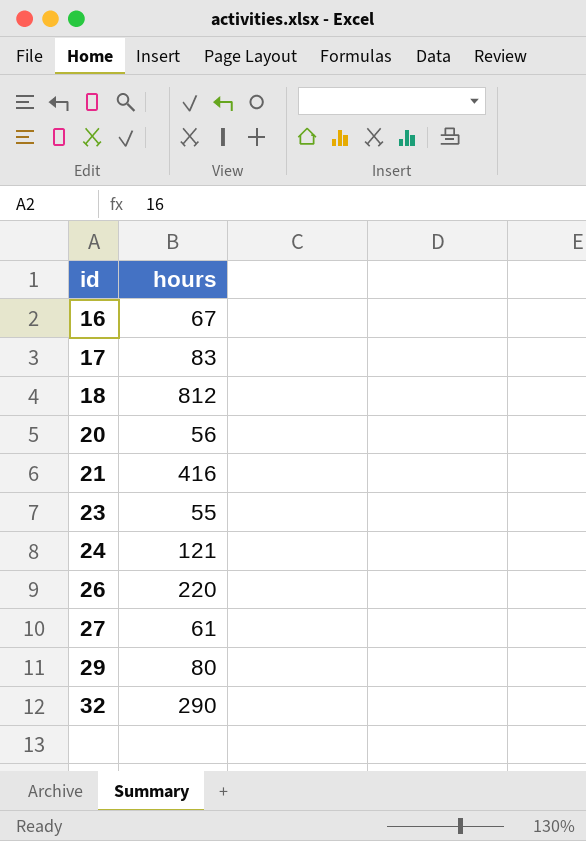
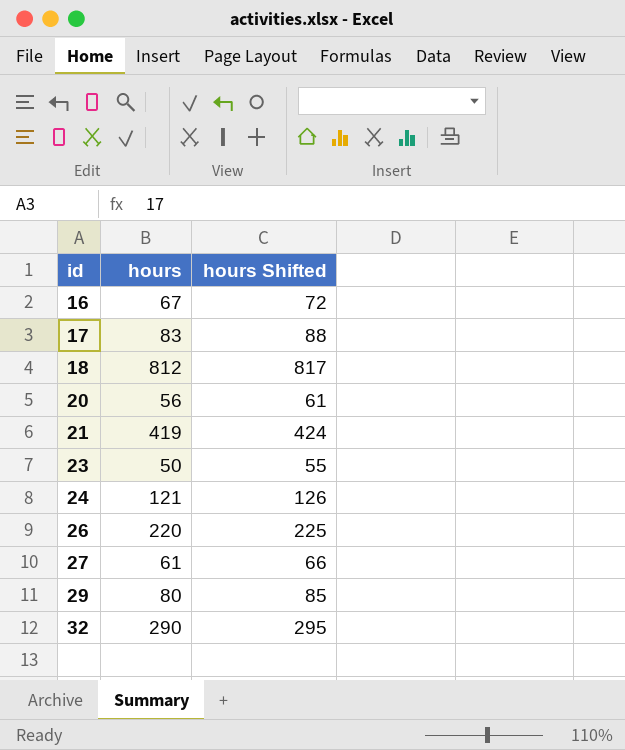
column hours Shifted | formula: none -> [hours] + 5
21 | hours: 416 -> 419
23 | hours: 55 -> 50

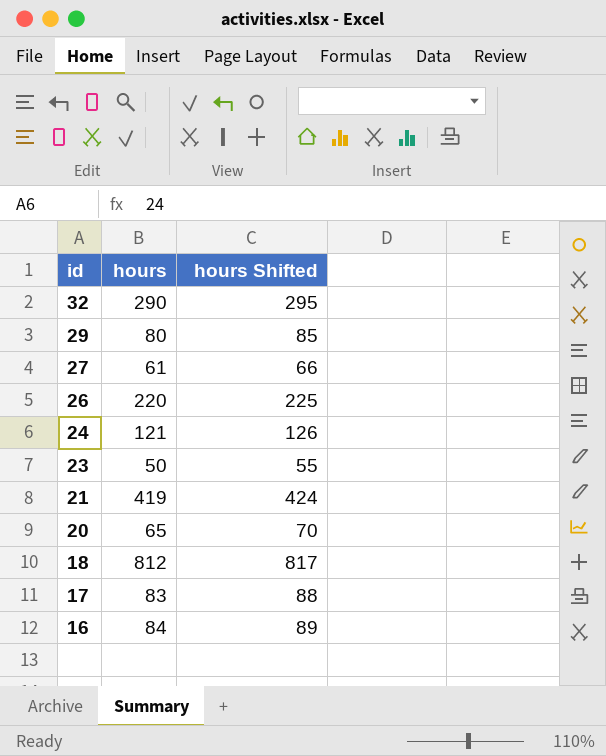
row order: id ascending -> id descending
20 | hours: 56 -> 65
20 | hours Shifted: 61 -> 70
16 | hours: 67 -> 84
16 | hours Shifted: 72 -> 89

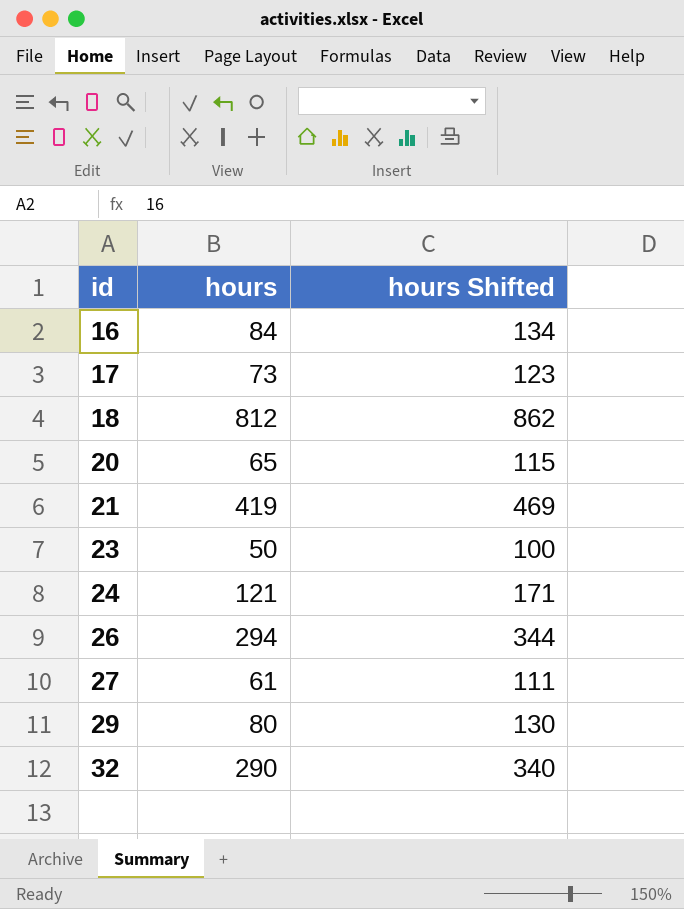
row order: id descending -> id ascending
column hours Shifted | formula: [hours] + 5 -> [hours] + 50
17 | hours: 83 -> 73
26 | hours: 220 -> 294

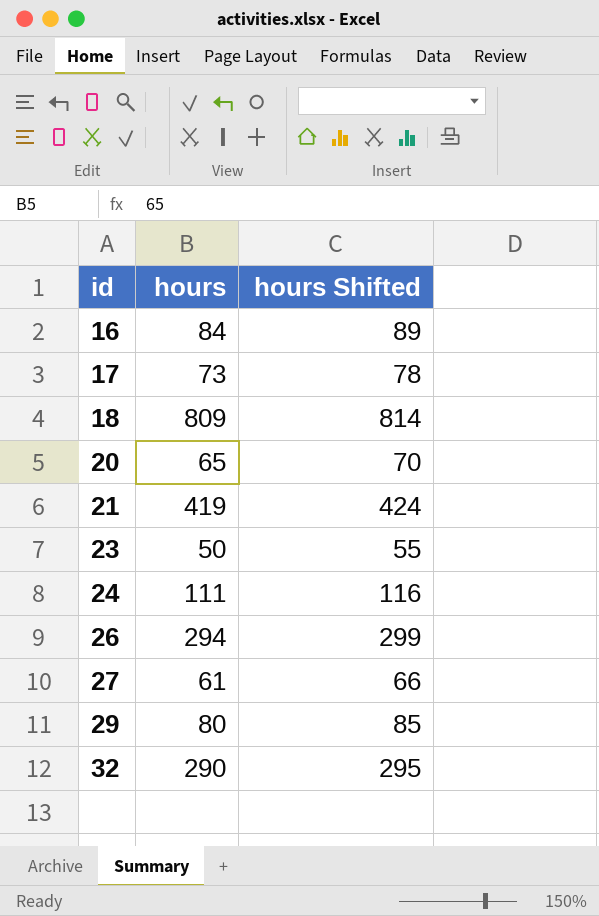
column hours Shifted | formula: [hours] + 50 -> [hours] + 5
18 | hours: 812 -> 809
24 | hours: 121 -> 111

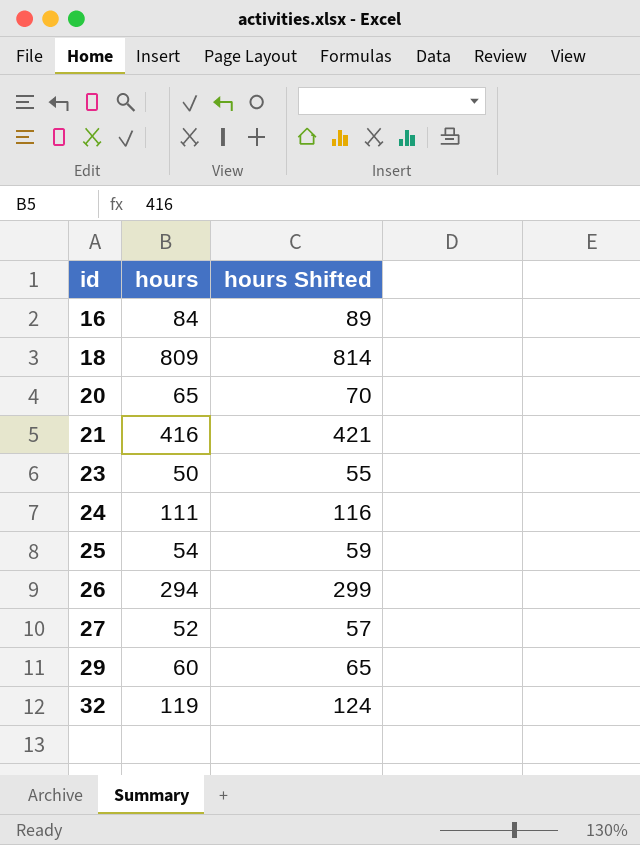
row 17: 73 | 78 -> none
21 | hours: 419 -> 416
21 | hours Shifted: 424 -> 421
row 25: none -> 54 | 59
27 | hours: 61 -> 52
27 | hours Shifted: 66 -> 57
29 | hours: 80 -> 60
29 | hours Shifted: 85 -> 65
32 | hours: 290 -> 119
32 | hours Shifted: 295 -> 124

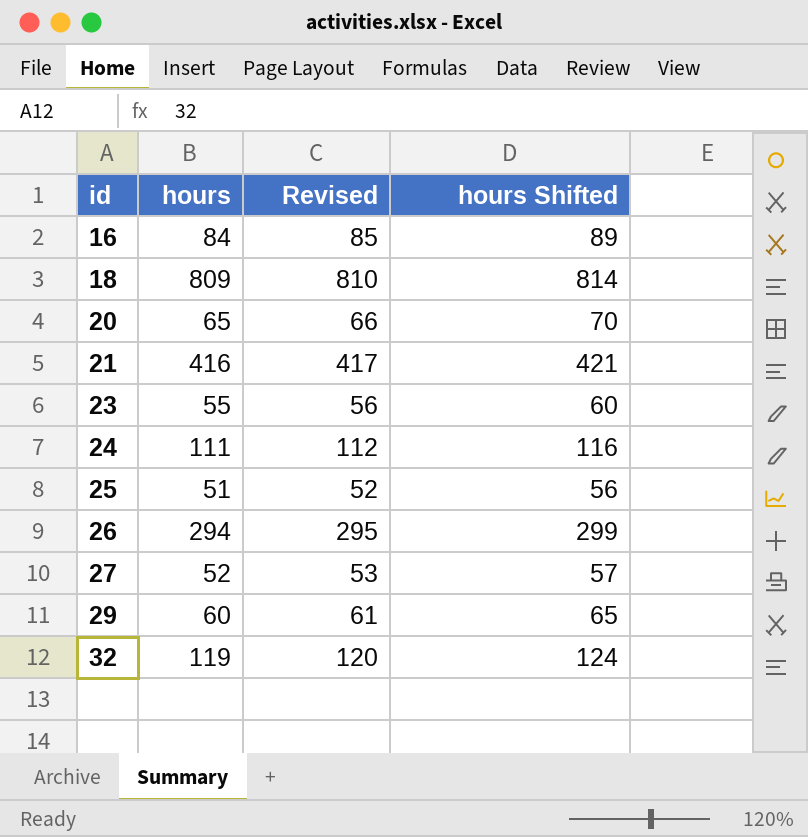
column Revised | formula: none -> [hours] + 1
23 | hours: 50 -> 55
23 | hours Shifted: 55 -> 60
25 | hours: 54 -> 51
25 | hours Shifted: 59 -> 56

